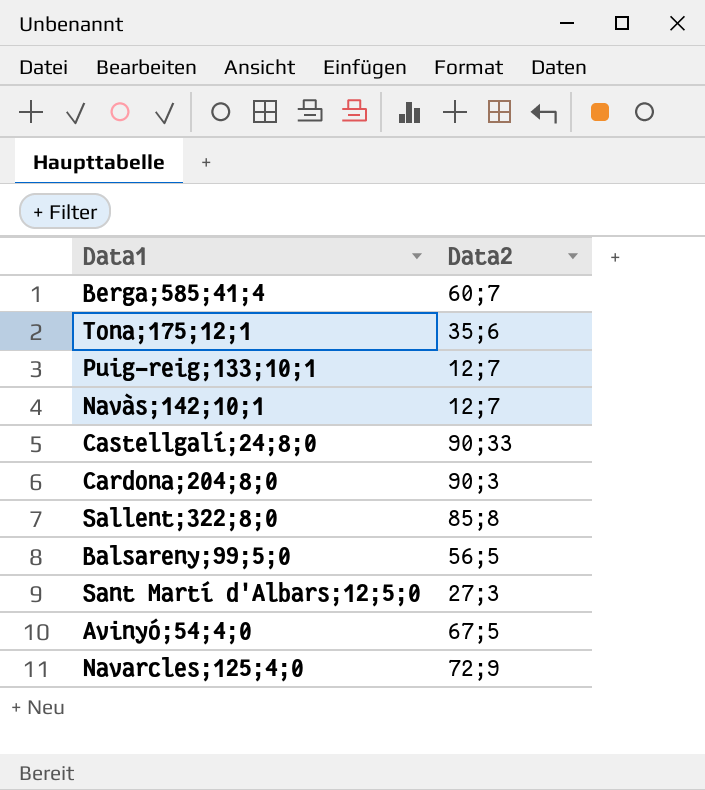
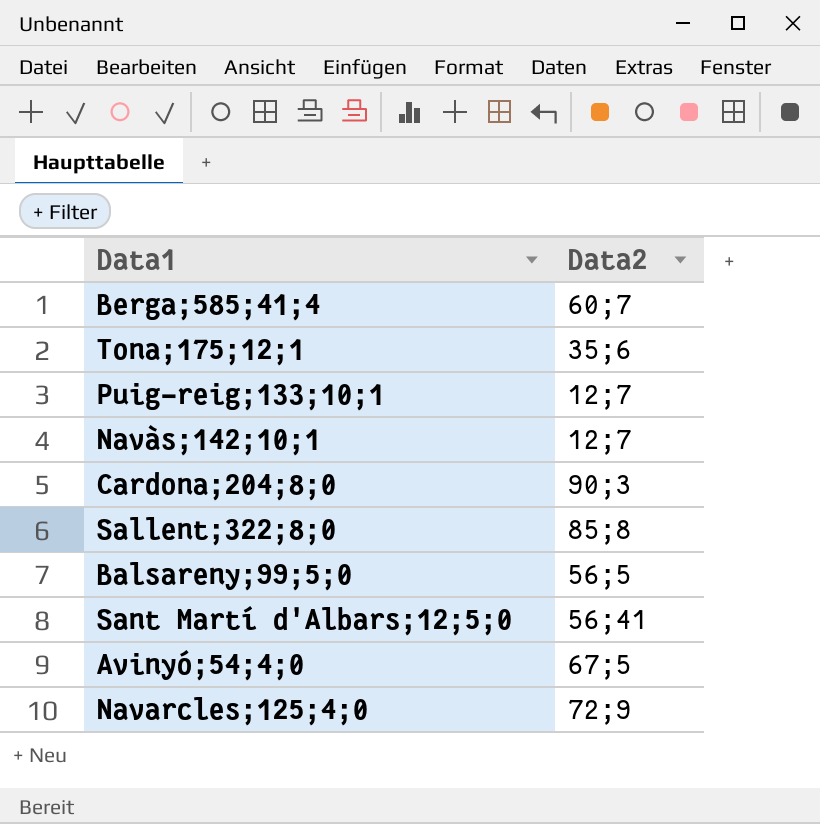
row Castellgalí;24;8;0: 90;33 -> none
Sant Martí d'Albars;12;5;0 | Data2: 27;3 -> 56;41

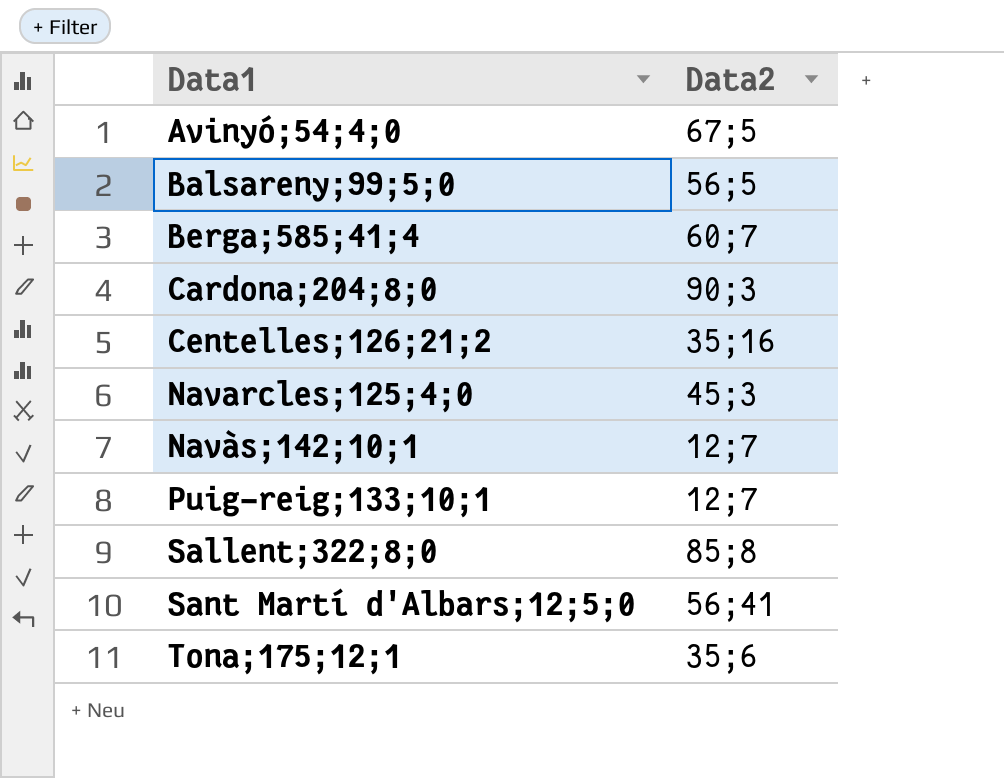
row order: none -> Data1 ascending
row Centelles;126;21;2: none -> 35;16
Navarcles;125;4;0 | Data2: 72;9 -> 45;3

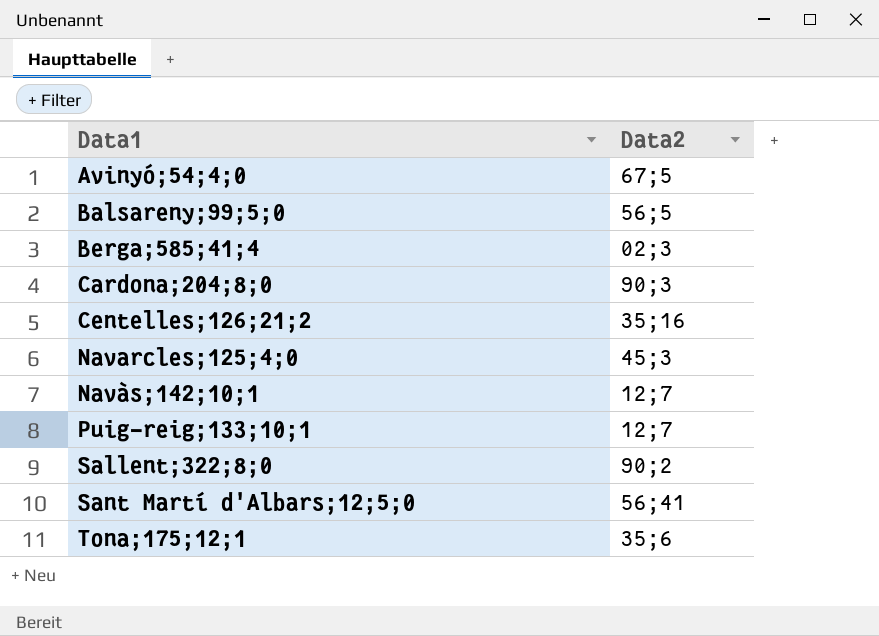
Berga;585;41;4 | Data2: 60;7 -> 02;3
Sallent;322;8;0 | Data2: 85;8 -> 90;2

